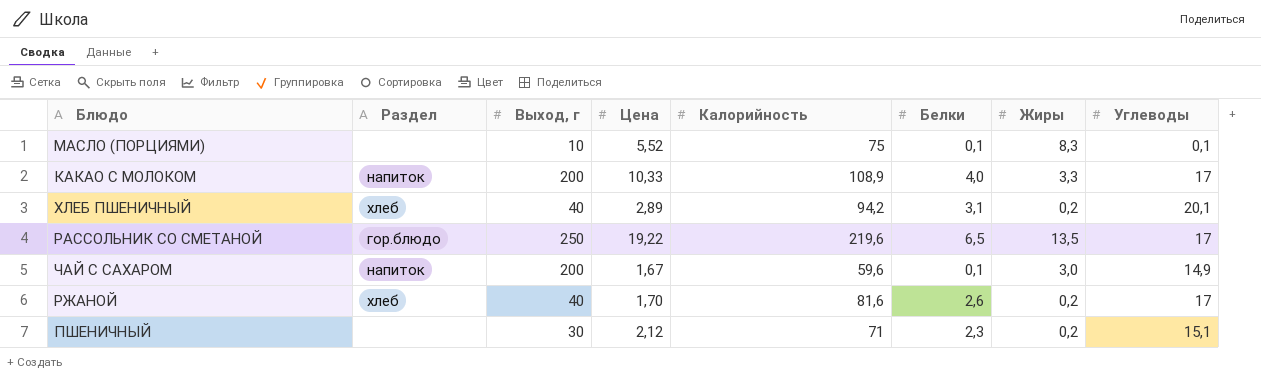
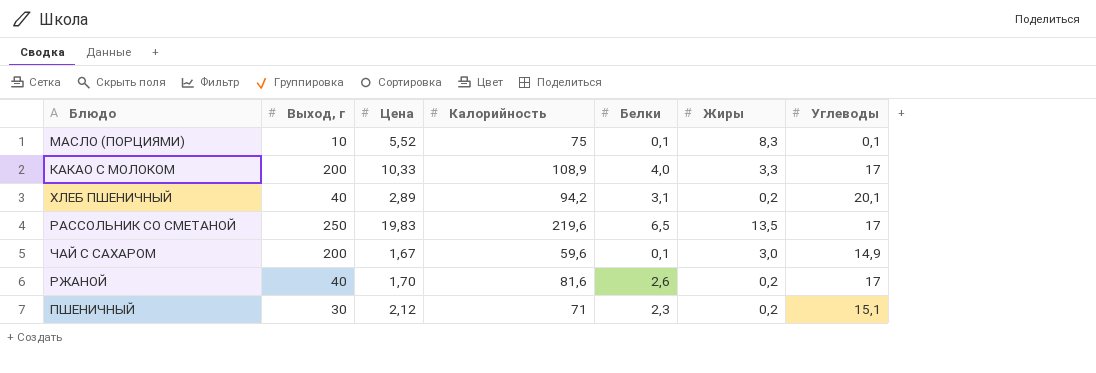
column Раздел | position: 2 -> none
РАССОЛЬНИК СО СМЕТАНОЙ | Цена: 19,22 -> 19,83

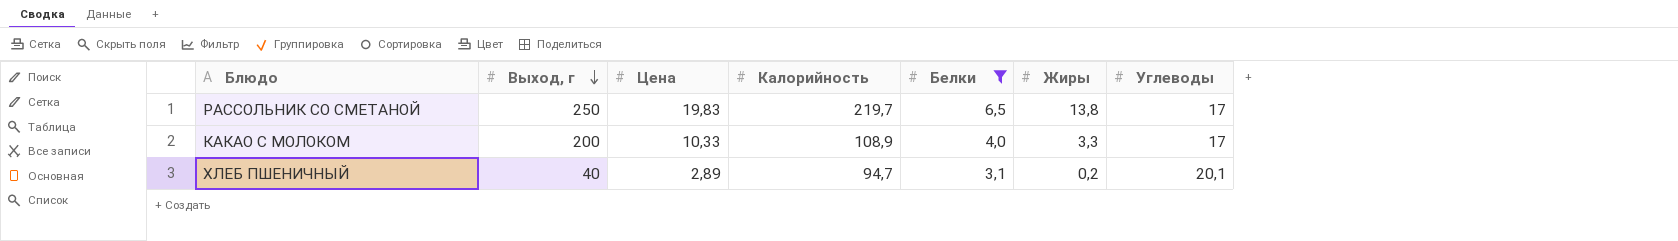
filter: none -> Белки >= 3,1
row order: none -> Выход, г descending
РАССОЛЬНИК СО СМЕТАНОЙ | Калорийность: 219,6 -> 219,7
РАССОЛЬНИК СО СМЕТАНОЙ | Жиры: 13,5 -> 13,8
ХЛЕБ ПШЕНИЧНЫЙ | Калорийность: 94,2 -> 94,7

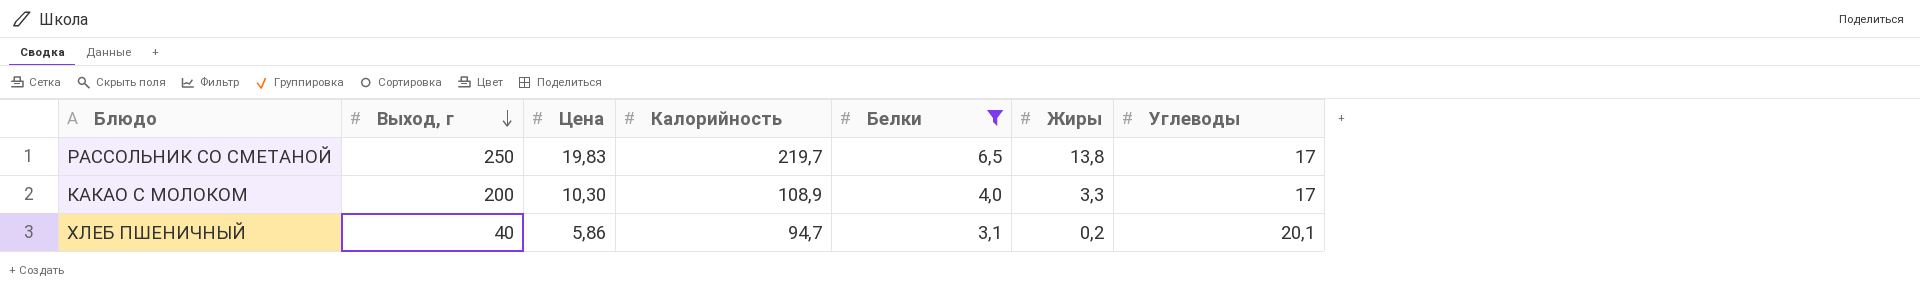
КАКАО С МОЛОКОМ | Цена: 10,33 -> 10,30
ХЛЕБ ПШЕНИЧНЫЙ | Цена: 2,89 -> 5,86

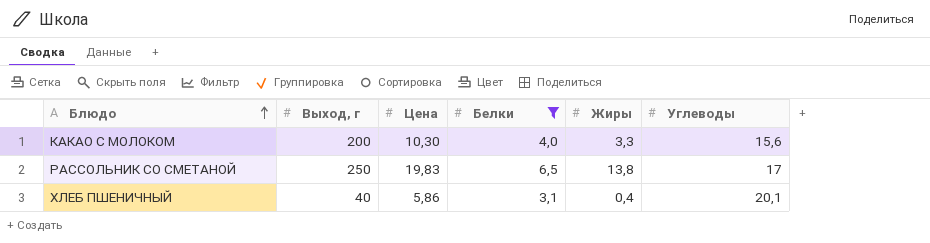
row order: Выход, г descending -> Блюдо ascending
column Калорийность | position: 4 -> none
КАКАО С МОЛОКОМ | Углеводы: 17 -> 15,6
ХЛЕБ ПШЕНИЧНЫЙ | Жиры: 0,2 -> 0,4

